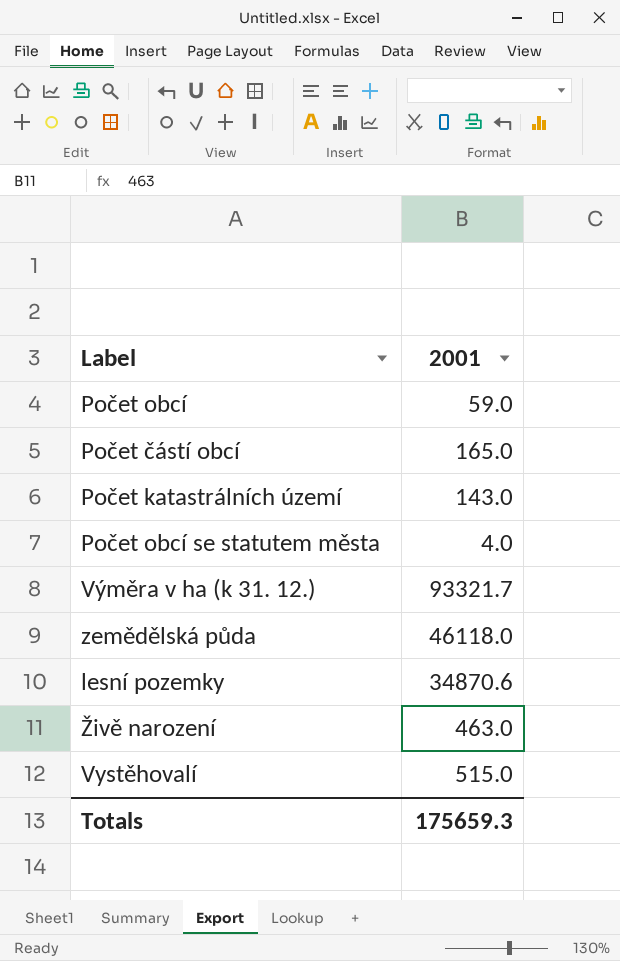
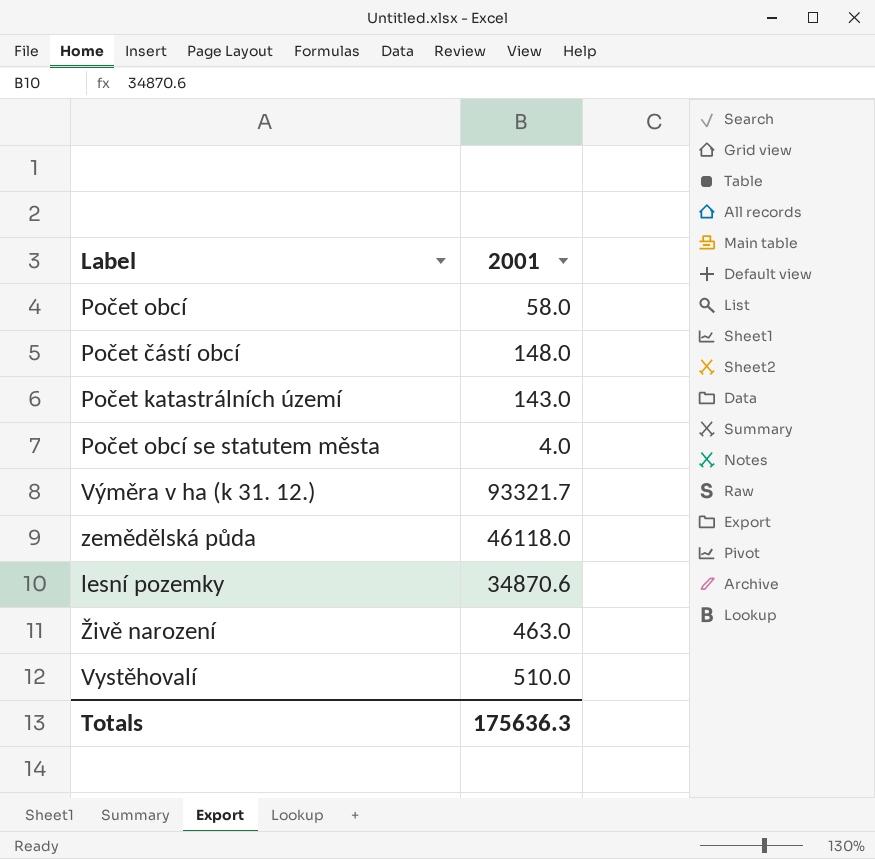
Počet obcí | 2001: 59.0 -> 58.0
Počet částí obcí | 2001: 165.0 -> 148.0
Vystěhovalí | 2001: 515.0 -> 510.0
Totals | 2001: 175659.3 -> 175636.3

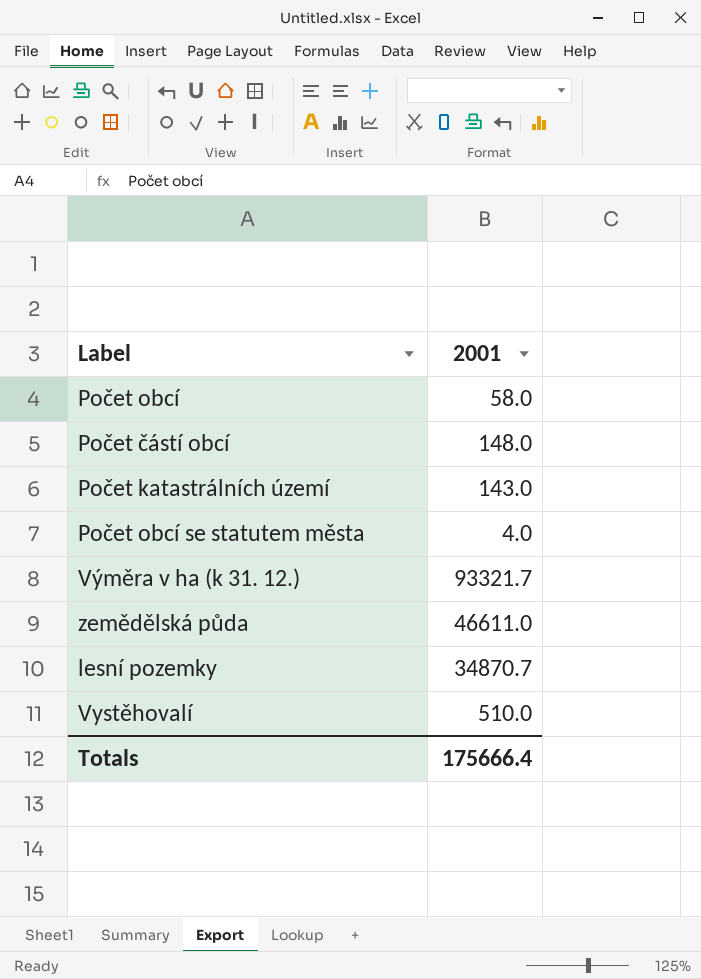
row Živě narození: 463.0 -> none
zemědělská půda | 2001: 46118.0 -> 46611.0
lesní pozemky | 2001: 34870.6 -> 34870.7
Totals | 2001: 175636.3 -> 175666.4

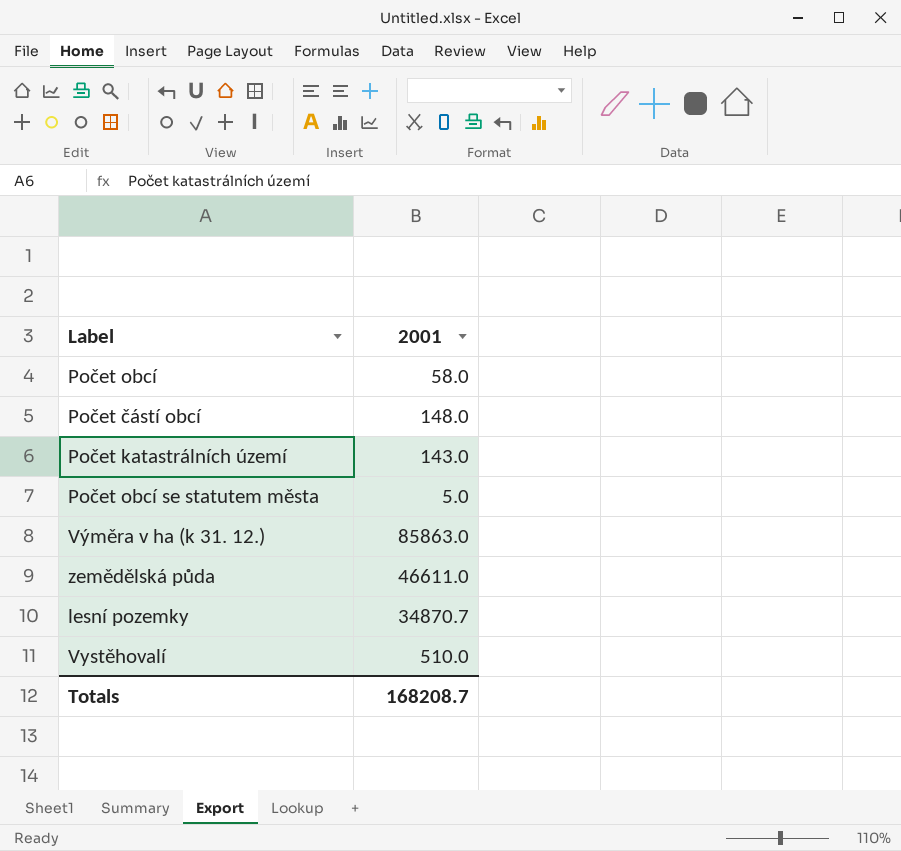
Počet obcí se statutem města | 2001: 4.0 -> 5.0
Výměra v ha (k 31. 12.) | 2001: 93321.7 -> 85863.0
Totals | 2001: 175666.4 -> 168208.7

